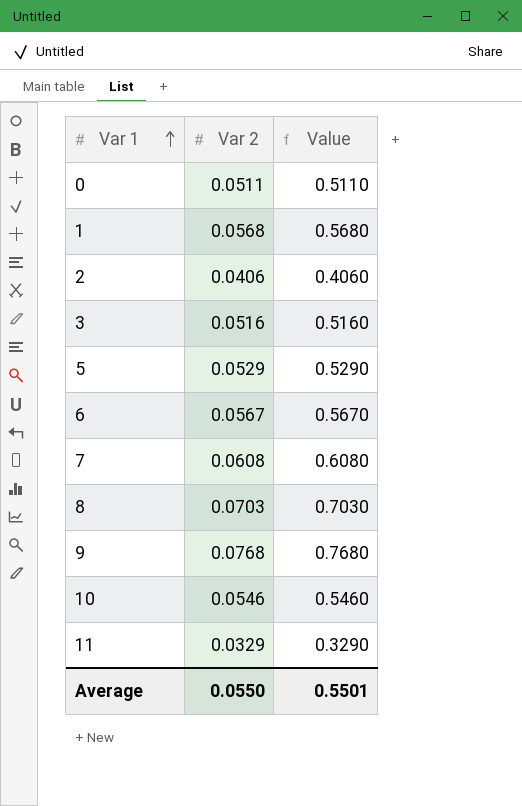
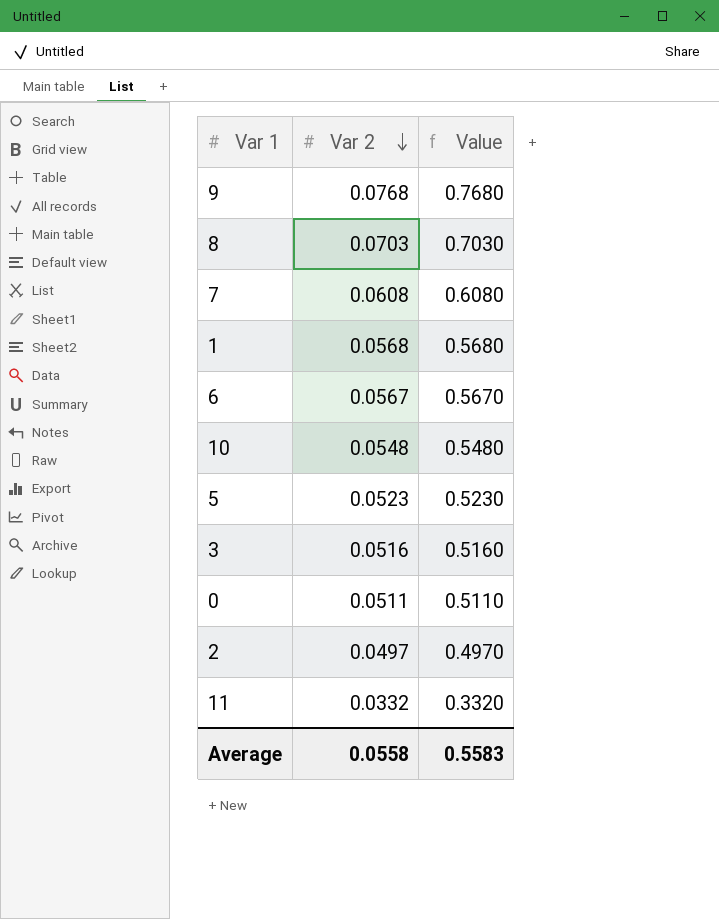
row order: Var 1 ascending -> Var 2 descending
10 | Var 2: 0.0546 -> 0.0548
10 | Value: 0.5460 -> 0.5480
5 | Var 2: 0.0529 -> 0.0523
5 | Value: 0.5290 -> 0.5230
2 | Var 2: 0.0406 -> 0.0497
2 | Value: 0.4060 -> 0.4970
11 | Var 2: 0.0329 -> 0.0332
11 | Value: 0.3290 -> 0.3320
Average | Var 2: 0.0550 -> 0.0558
Average | Value: 0.5501 -> 0.5583

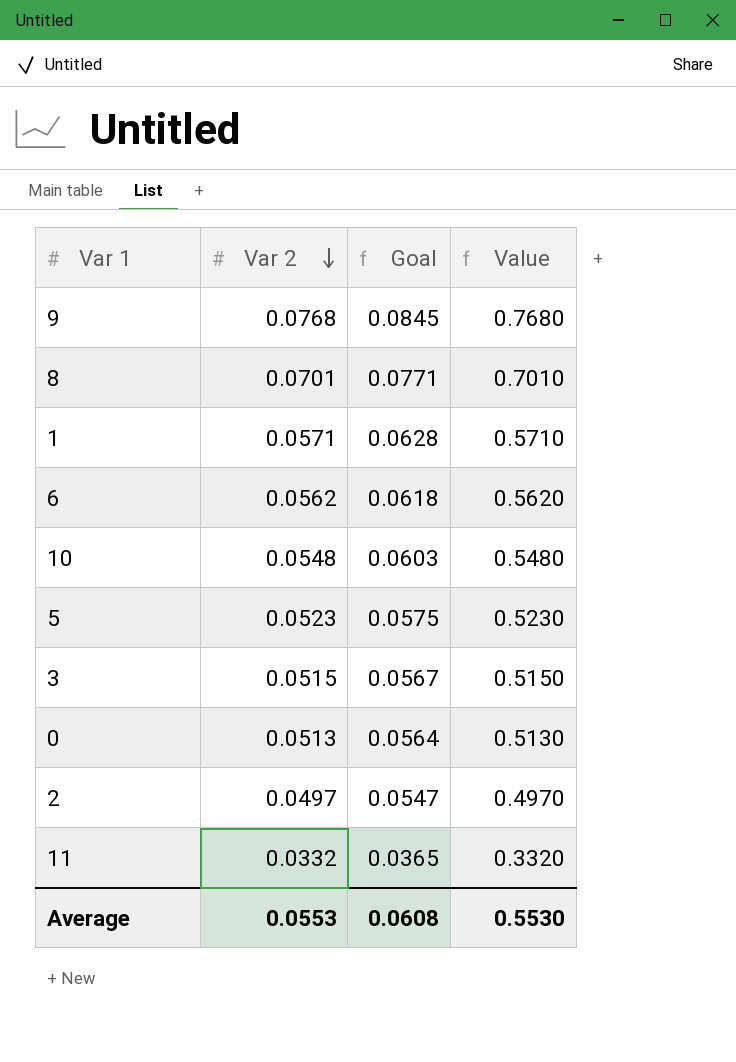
column Goal | formula: none -> [Var 2] * 1.1
row 7: 0.0608 | 0.6080 -> none
8 | Var 2: 0.0703 -> 0.0701
8 | Value: 0.7030 -> 0.7010
1 | Var 2: 0.0568 -> 0.0571
1 | Value: 0.5680 -> 0.5710
6 | Var 2: 0.0567 -> 0.0562
6 | Value: 0.5670 -> 0.5620
3 | Var 2: 0.0516 -> 0.0515
3 | Value: 0.5160 -> 0.5150
0 | Var 2: 0.0511 -> 0.0513
0 | Value: 0.5110 -> 0.5130
Average | Var 2: 0.0558 -> 0.0553
Average | Value: 0.5583 -> 0.5530

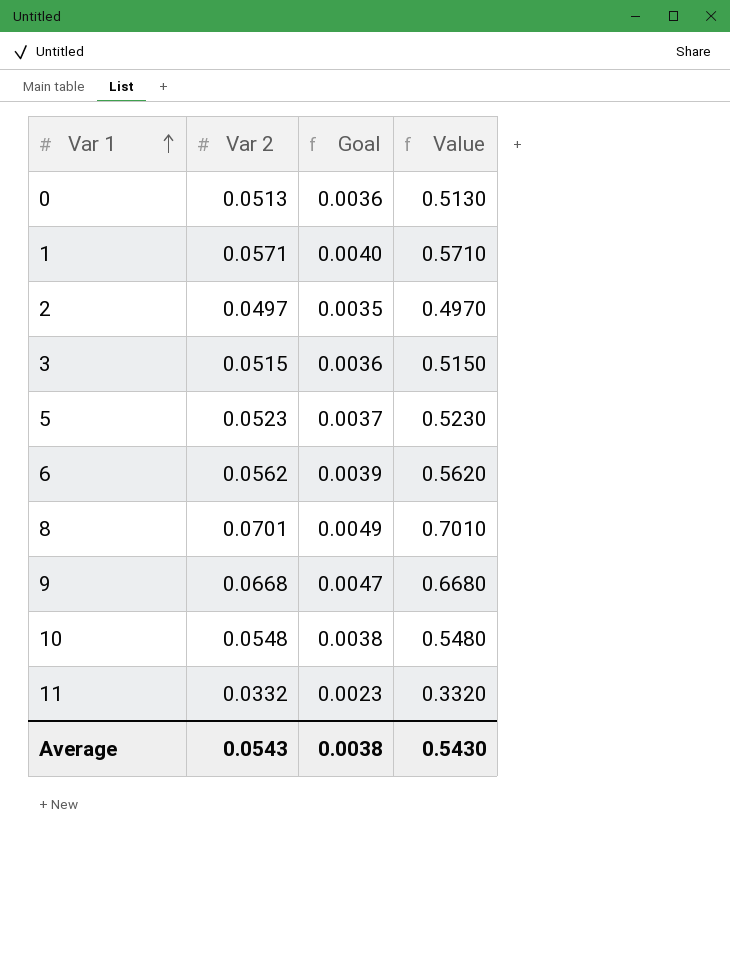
row order: Var 2 descending -> Var 1 ascending
column Goal | formula: [Var 2] * 1.1 -> [Var 2] * 0.07
9 | Var 2: 0.0768 -> 0.0668
9 | Value: 0.7680 -> 0.6680
Average | Var 2: 0.0553 -> 0.0543
Average | Goal: 0.0608 -> 0.0038
Average | Value: 0.5530 -> 0.5430

